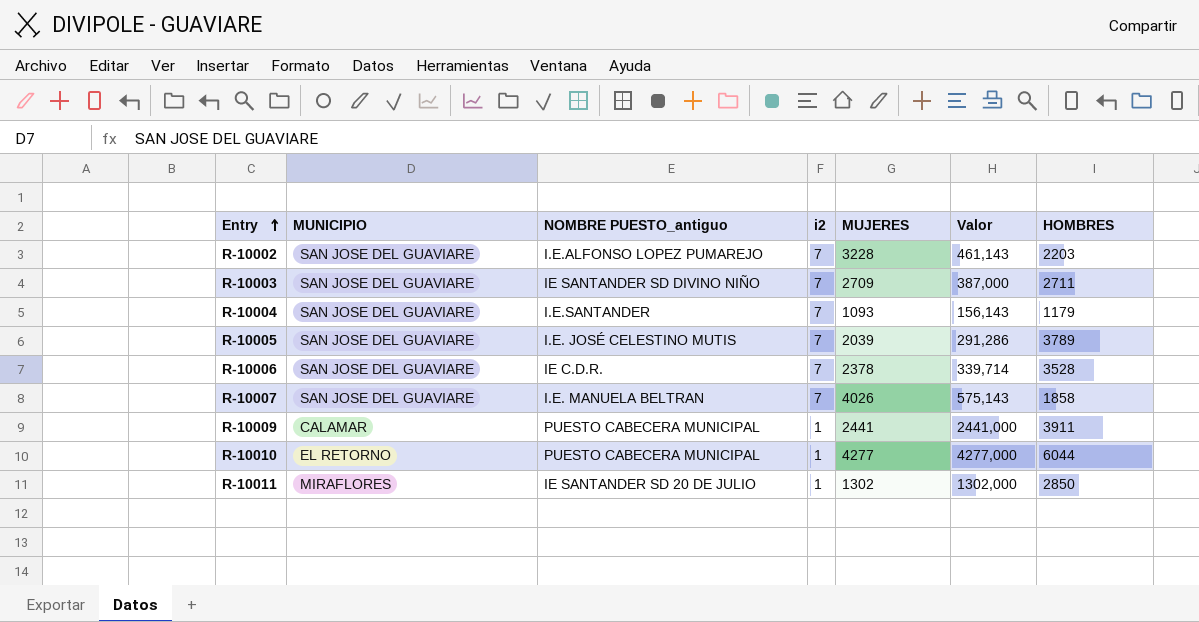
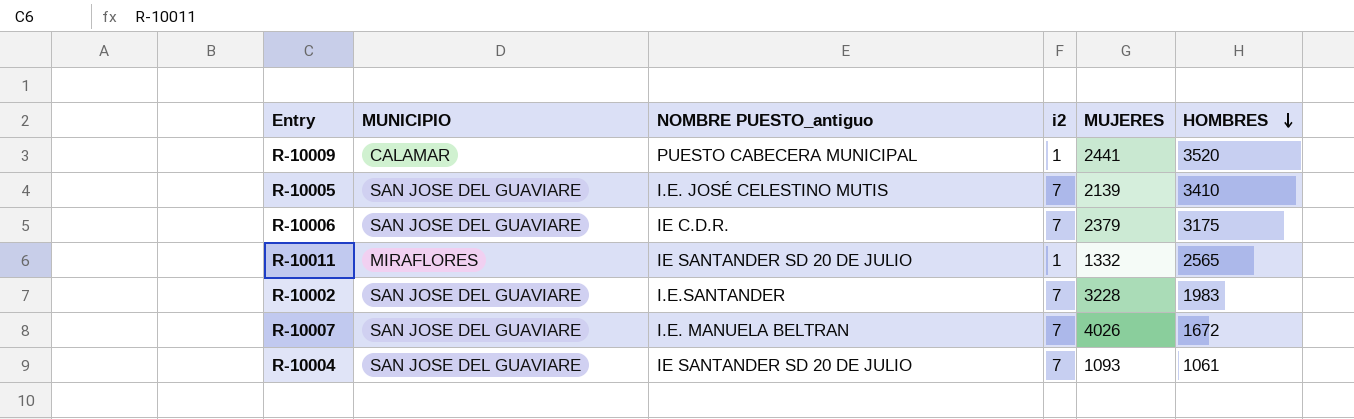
row order: Entry ascending -> HOMBRES descending
column Valor | formula: [MUJERES] / [i2] -> none
row R-10003: SAN JOSE DEL GUAVIARE | IE SANTANDER SD DIVINO NIÑO | 7 | 2709 | 387,000 | 2711 -> none
row R-10010: EL RETORNO | PUESTO CABECERA MUNICIPAL | 1 | 4277 | 4277,000 | 6044 -> none
R-10009 | HOMBRES: 3911 -> 3520
R-10005 | MUJERES: 2039 -> 2139
R-10005 | HOMBRES: 3789 -> 3410
R-10006 | MUJERES: 2378 -> 2379
R-10006 | HOMBRES: 3528 -> 3175
R-10011 | MUJERES: 1302 -> 1332
R-10011 | HOMBRES: 2850 -> 2565
R-10002 | NOMBRE PUESTO_antiguo: I.E.ALFONSO LOPEZ PUMAREJO -> I.E.SANTANDER
R-10002 | HOMBRES: 2203 -> 1983
R-10007 | HOMBRES: 1858 -> 1672
R-10004 | NOMBRE PUESTO_antiguo: I.E.SANTANDER -> IE SANTANDER SD 20 DE JULIO
R-10004 | HOMBRES: 1179 -> 1061

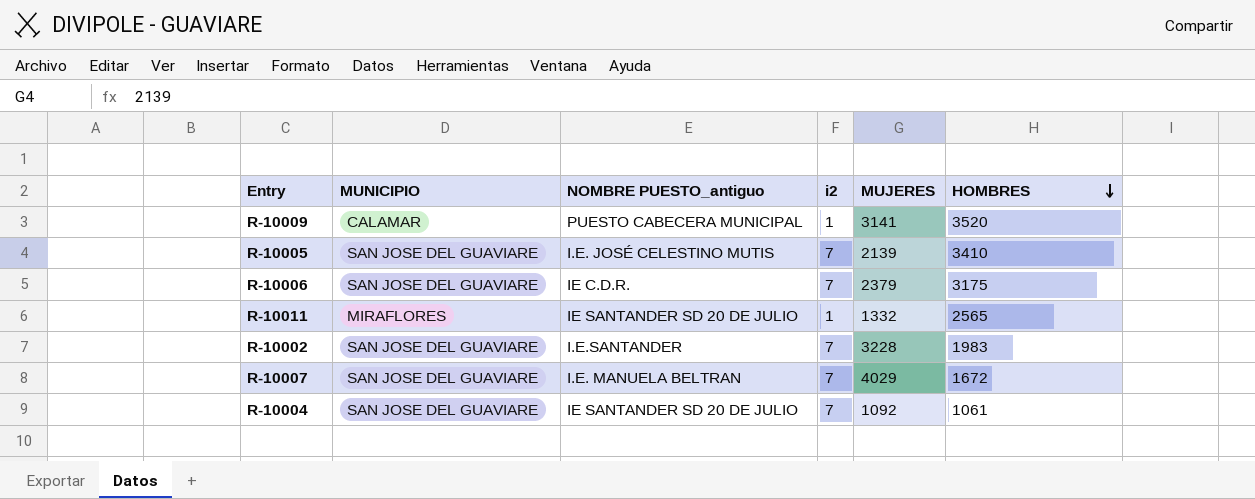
R-10009 | MUJERES: 2441 -> 3141
R-10007 | MUJERES: 4026 -> 4029
R-10004 | MUJERES: 1093 -> 1092

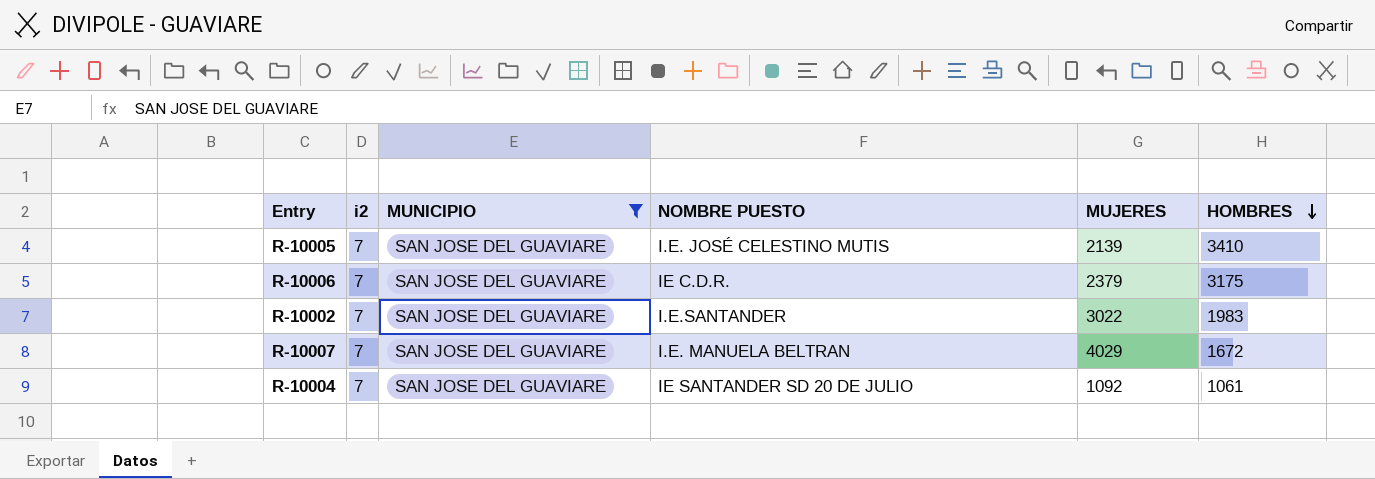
filter: none -> MUNICIPIO = SAN JOSE DEL GUAVIARE
column i2 | position: 4 -> 2
column name: NOMBRE PUESTO_antiguo -> NOMBRE PUESTO
R-10002 | MUJERES: 3228 -> 3022

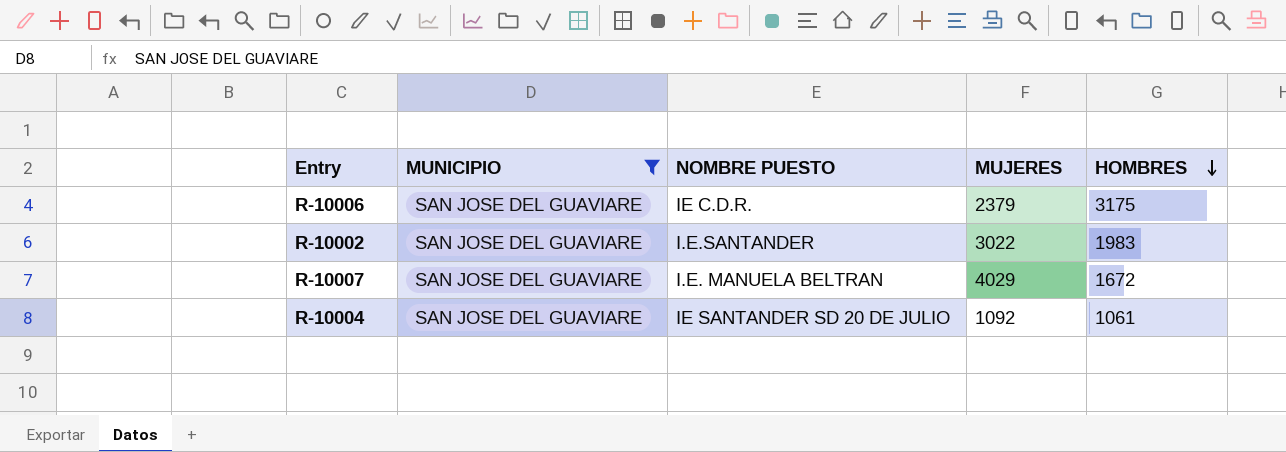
column i2 | position: 2 -> none
row R-10005: 7 | SAN JOSE DEL GUAVIARE | I.E. JOSÉ CELESTINO MUTIS | 2139 | 3410 -> none

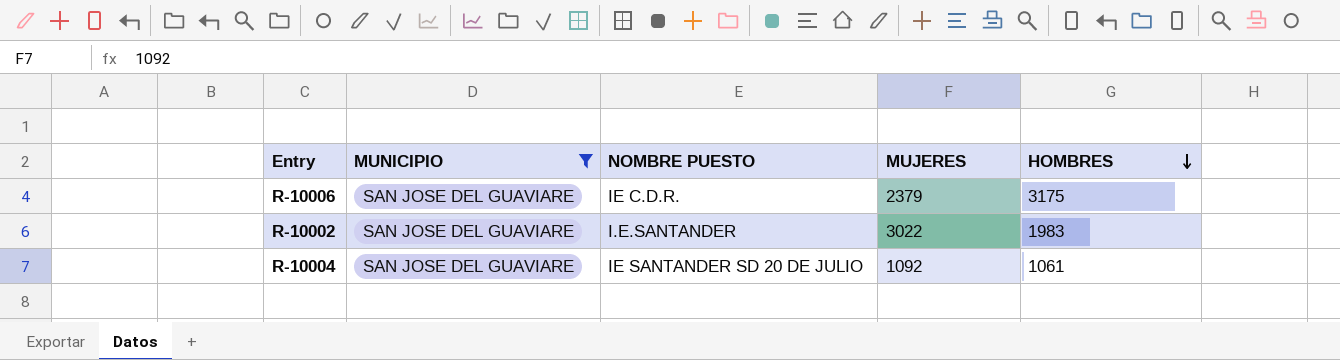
row R-10007: SAN JOSE DEL GUAVIARE | I.E. MANUELA BELTRAN | 4029 | 1672 -> none

